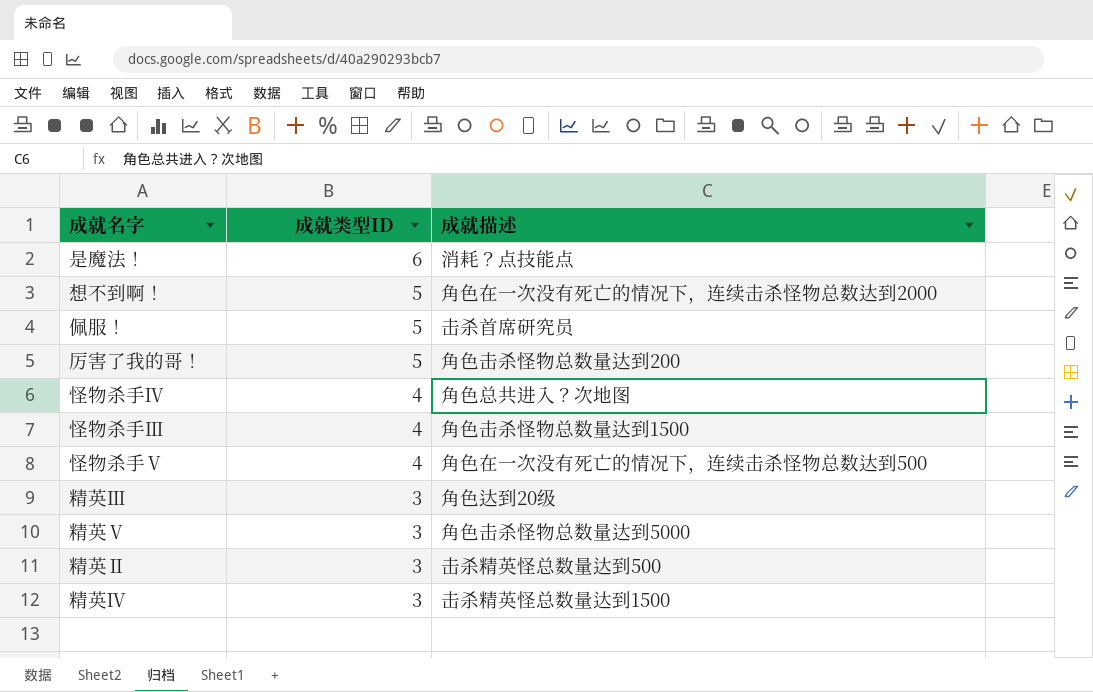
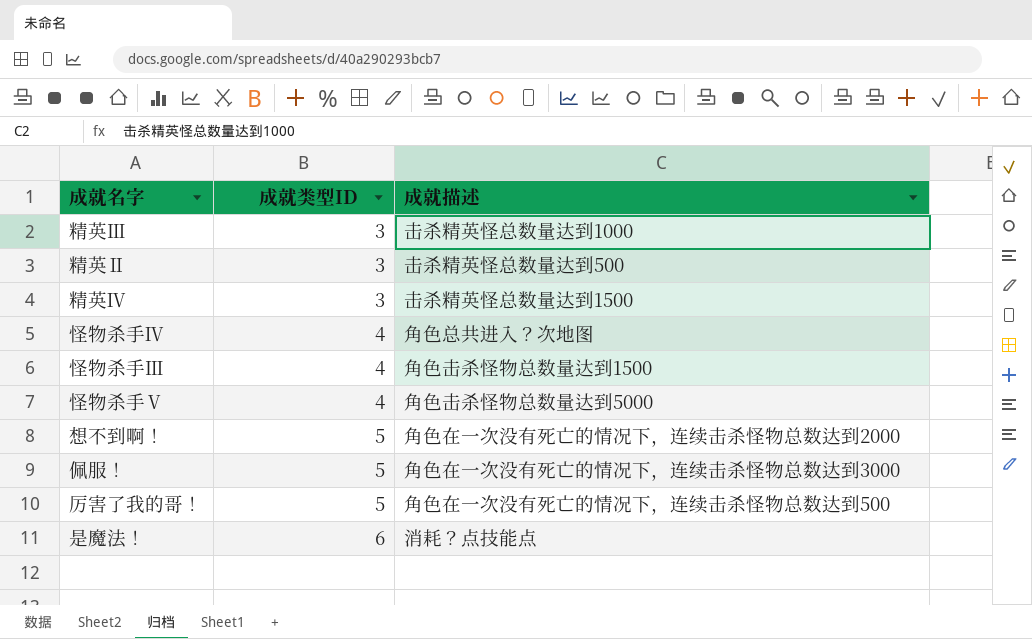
row order: 成就类型ID descending -> 成就类型ID ascending
row 精英Ⅴ: 3 | 角色击杀怪物总数量达到5000 -> none
精英Ⅲ | 成就描述: 角色达到20级 -> 击杀精英怪总数量达到1000
怪物杀手Ⅴ | 成就描述: 角色在一次没有死亡的情况下，连续击杀怪物总数达到500 -> 角色击杀怪物总数量达到5000
佩服！ | 成就描述: 击杀首席研究员 -> 角色在一次没有死亡的情况下，连续击杀怪物总数达到3000
厉害了我的哥！ | 成就描述: 角色击杀怪物总数量达到200 -> 角色在一次没有死亡的情况下，连续击杀怪物总数达到500

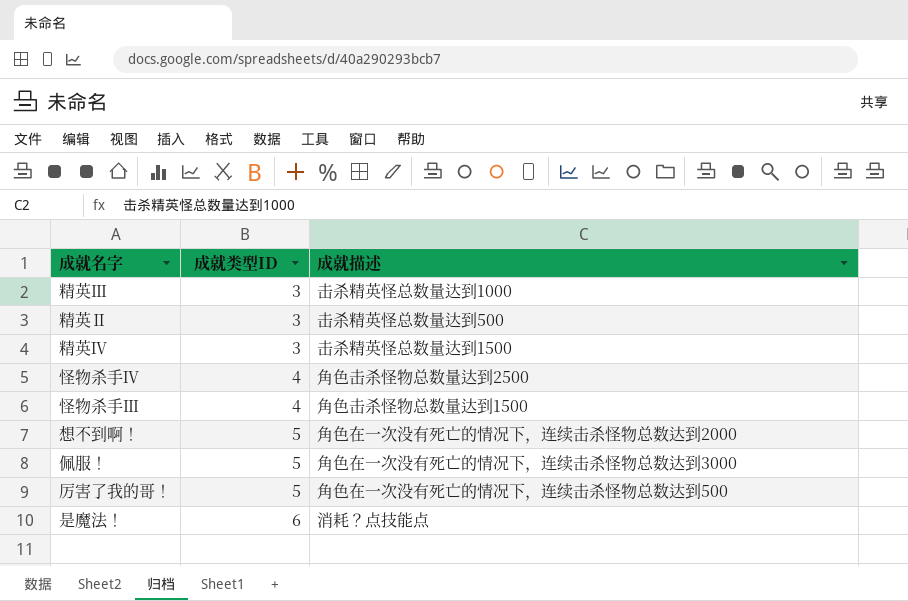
row 怪物杀手Ⅴ: 4 | 角色击杀怪物总数量达到5000 -> none
怪物杀手Ⅳ | 成就描述: 角色总共进入？次地图 -> 角色击杀怪物总数量达到2500

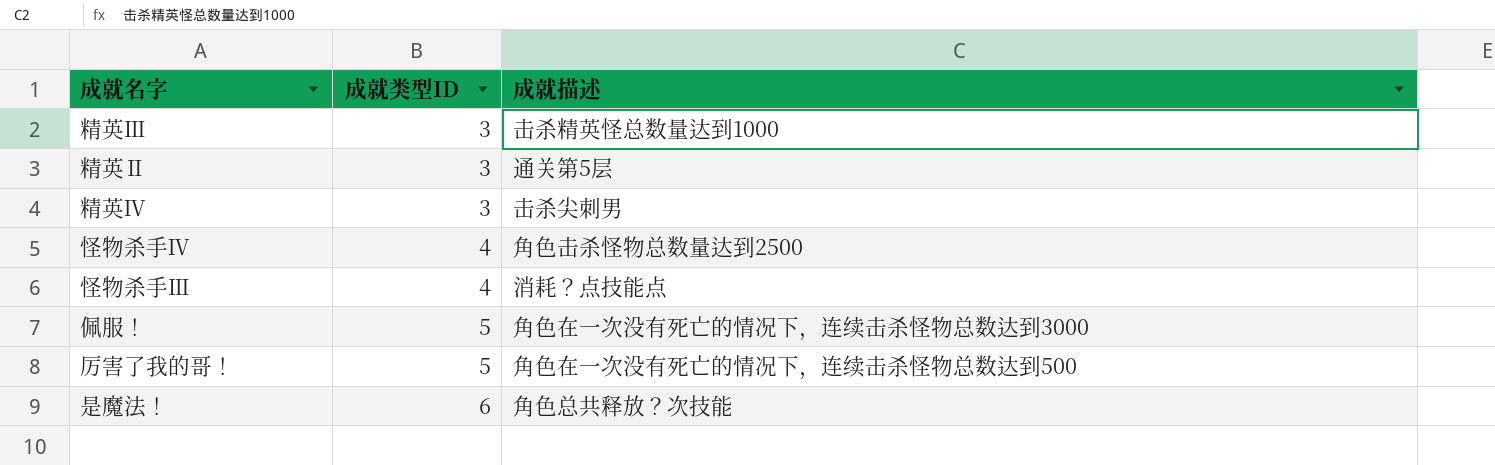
row 想不到啊！: 5 | 角色在一次没有死亡的情况下，连续击杀怪物总数达到2000 -> none
精英Ⅱ | 成就描述: 击杀精英怪总数量达到500 -> 通关第5层
精英Ⅳ | 成就描述: 击杀精英怪总数量达到1500 -> 击杀尖刺男
怪物杀手Ⅲ | 成就描述: 角色击杀怪物总数量达到1500 -> 消耗？点技能点
是魔法！ | 成就描述: 消耗？点技能点 -> 角色总共释放？次技能

